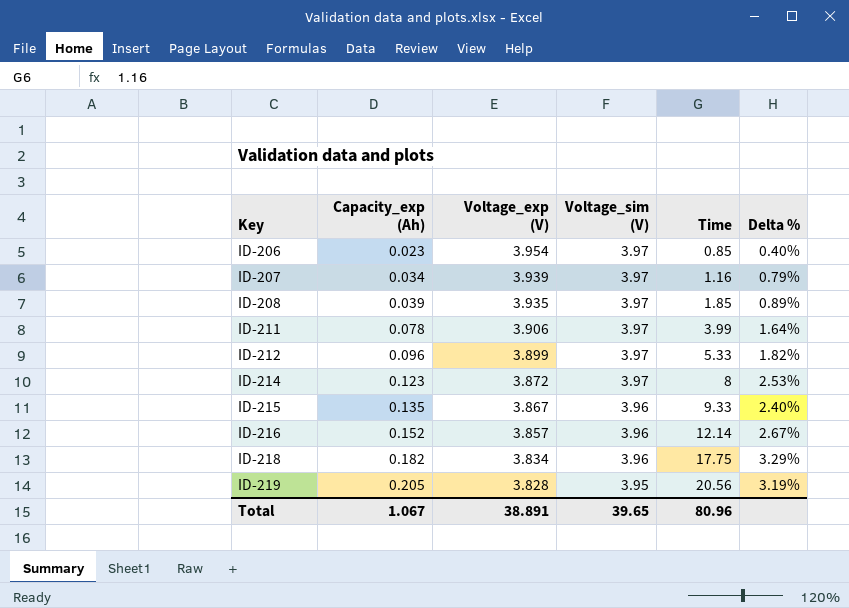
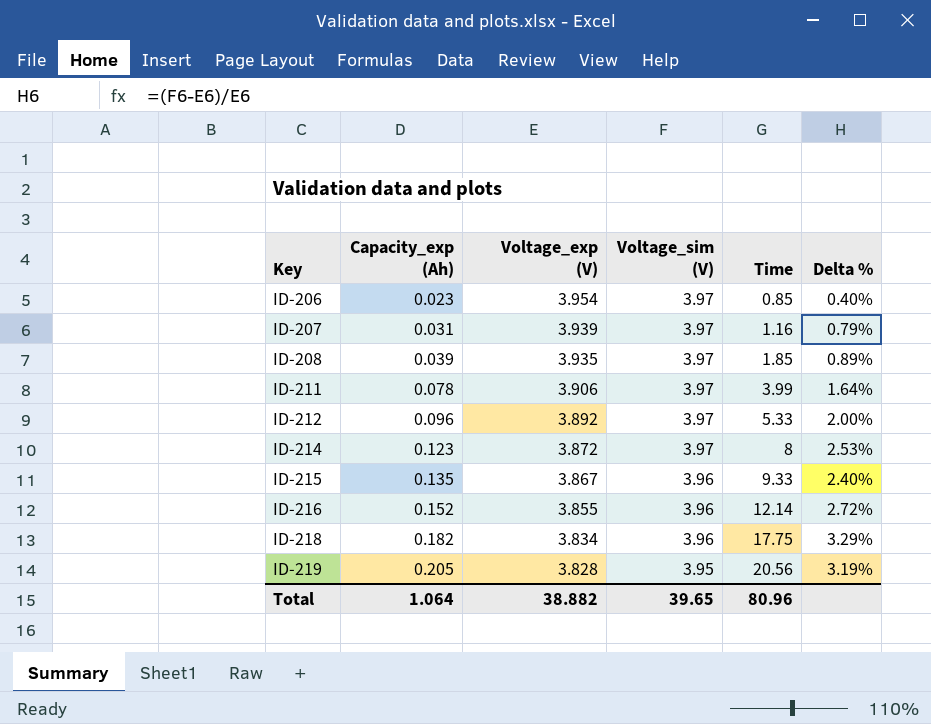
ID-207 | Capacity_exp (Ah): 0.034 -> 0.031
ID-212 | Voltage_exp (V): 3.899 -> 3.892
ID-212 | Delta %: 1.82% -> 2.00%
ID-216 | Voltage_exp (V): 3.857 -> 3.855
ID-216 | Delta %: 2.67% -> 2.72%
Total | Capacity_exp (Ah): 1.067 -> 1.064
Total | Voltage_exp (V): 38.891 -> 38.882

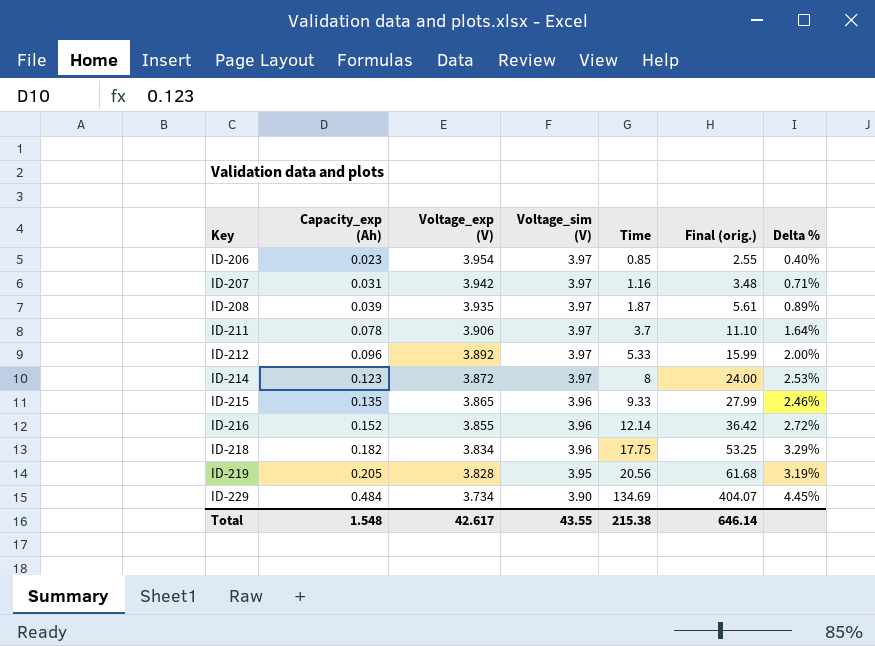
column Final (orig.) | formula: none -> [Time] * 3
ID-207 | Voltage_exp (V): 3.939 -> 3.942
ID-207 | Delta %: 0.79% -> 0.71%
ID-208 | Time: 1.85 -> 1.87
ID-211 | Time: 3.99 -> 3.7
ID-215 | Voltage_exp (V): 3.867 -> 3.865
ID-215 | Delta %: 2.40% -> 2.46%
row ID-229: none -> 0.484 | 3.734 | 3.90 | 134.69 | 404.07 | 4.45%
Total | Capacity_exp (Ah): 1.064 -> 1.548
Total | Voltage_exp (V): 38.882 -> 42.617
Total | Voltage_sim (V): 39.65 -> 43.55
Total | Time: 80.96 -> 215.38

